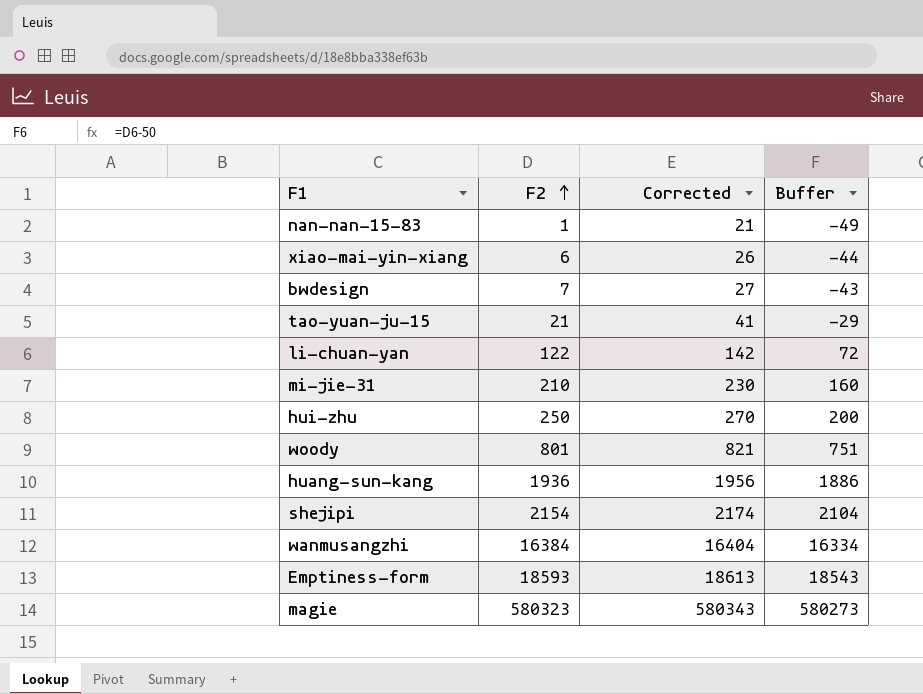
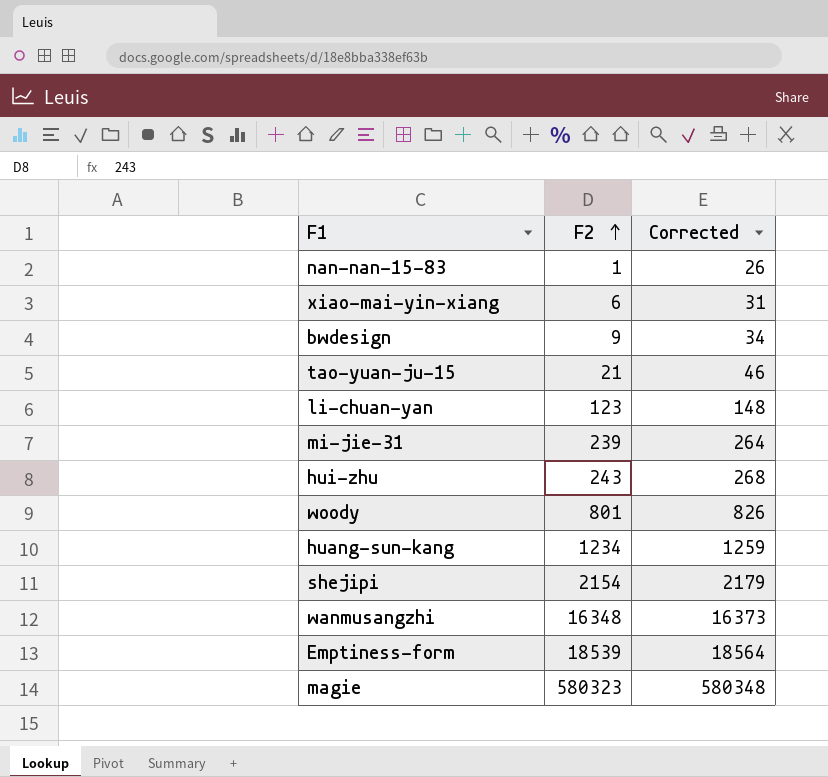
column Buffer | formula: [F2] - 50 -> none
column Corrected | formula: [F2] + 20 -> [F2] + 25
bwdesign | F2: 7 -> 9
li-chuan-yan | F2: 122 -> 123
mi-jie-31 | F2: 210 -> 239
hui-zhu | F2: 250 -> 243
huang-sun-kang | F2: 1936 -> 1234
wanmusangzhi | F2: 16384 -> 16348
Emptiness-form | F2: 18593 -> 18539

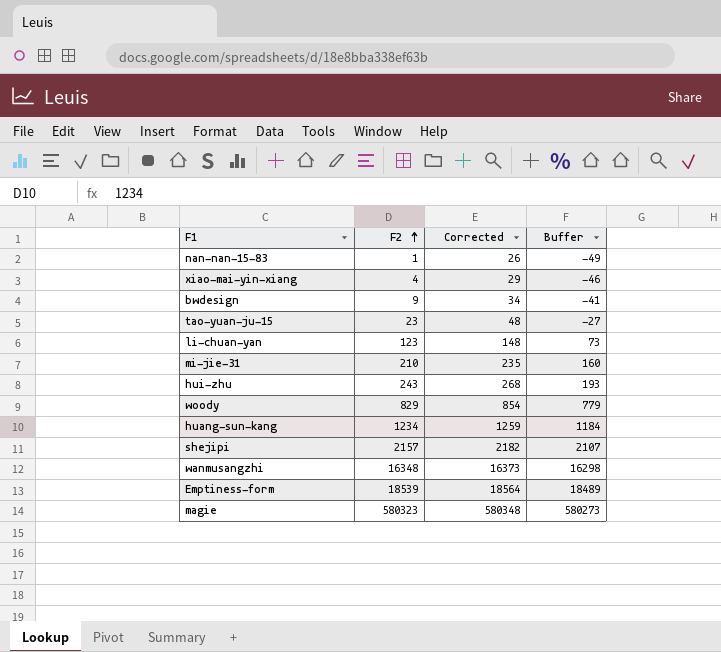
column Buffer | formula: none -> [F2] - 50
xiao-mai-yin-xiang | F2: 6 -> 4
xiao-mai-yin-xiang | Corrected: 31 -> 29
tao-yuan-ju-15 | F2: 21 -> 23
tao-yuan-ju-15 | Corrected: 46 -> 48
mi-jie-31 | F2: 239 -> 210
mi-jie-31 | Corrected: 264 -> 235
woody | F2: 801 -> 829
woody | Corrected: 826 -> 854
shejipi | F2: 2154 -> 2157
shejipi | Corrected: 2179 -> 2182

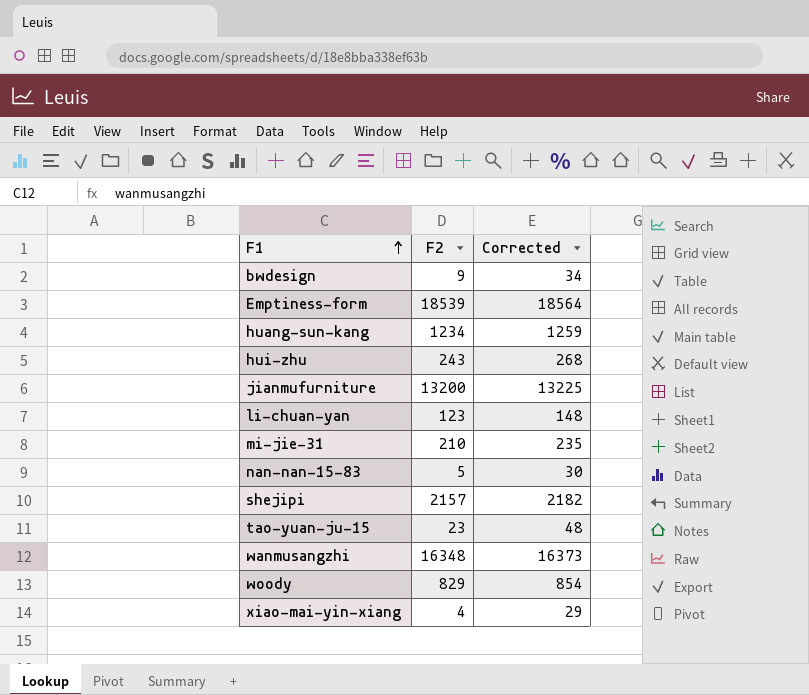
row order: F2 ascending -> F1 ascending
column Buffer | formula: [F2] - 50 -> none
row magie: 580323 | 580348 | 580273 -> none
row jianmufurniture: none -> 13200 | 13225
nan-nan-15-83 | F2: 1 -> 5
nan-nan-15-83 | Corrected: 26 -> 30

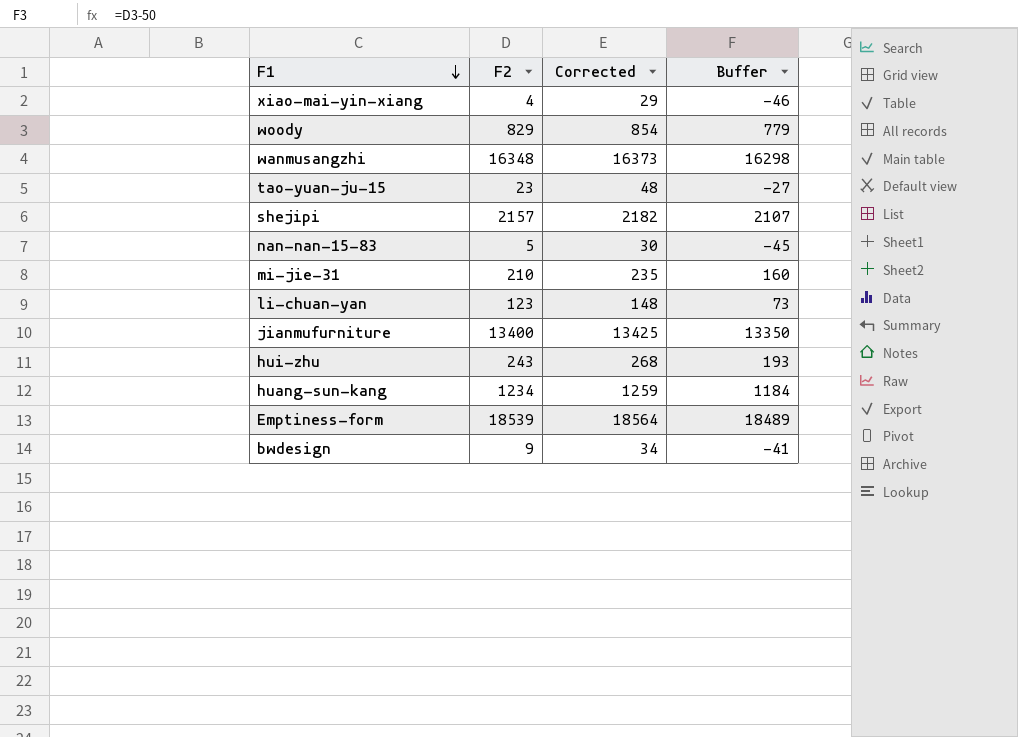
row order: F1 ascending -> F1 descending
column Buffer | formula: none -> [F2] - 50
jianmufurniture | F2: 13200 -> 13400
jianmufurniture | Corrected: 13225 -> 13425

